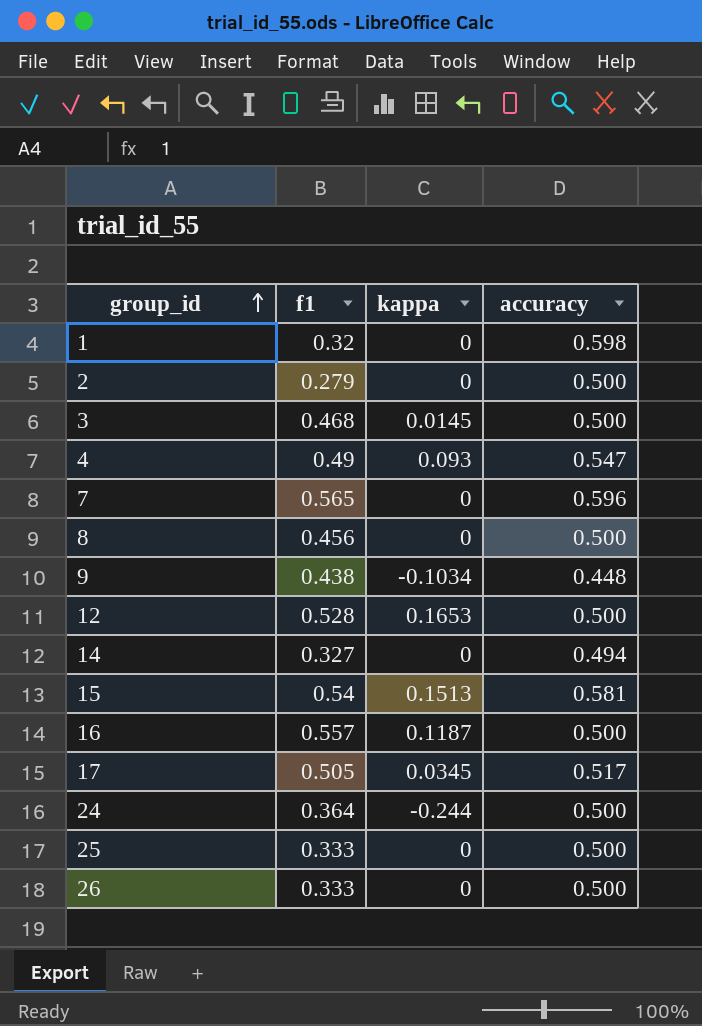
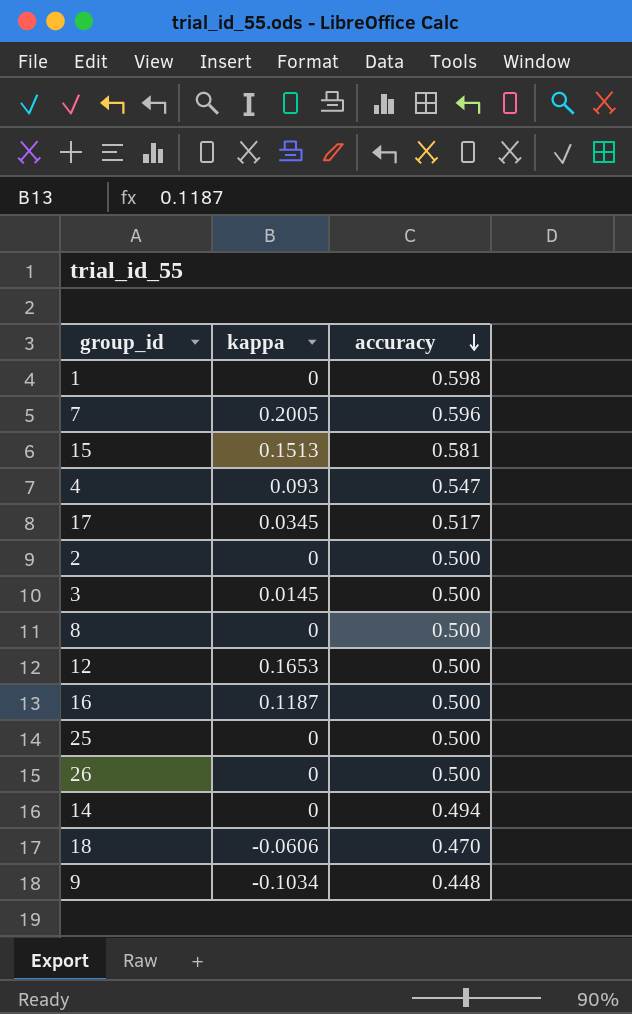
row order: group_id ascending -> accuracy descending
column f1 | position: 2 -> none
row 24: 0.364 | -0.244 | 0.500 -> none
7 | kappa: 0 -> 0.2005
row 18: none -> -0.0606 | 0.470

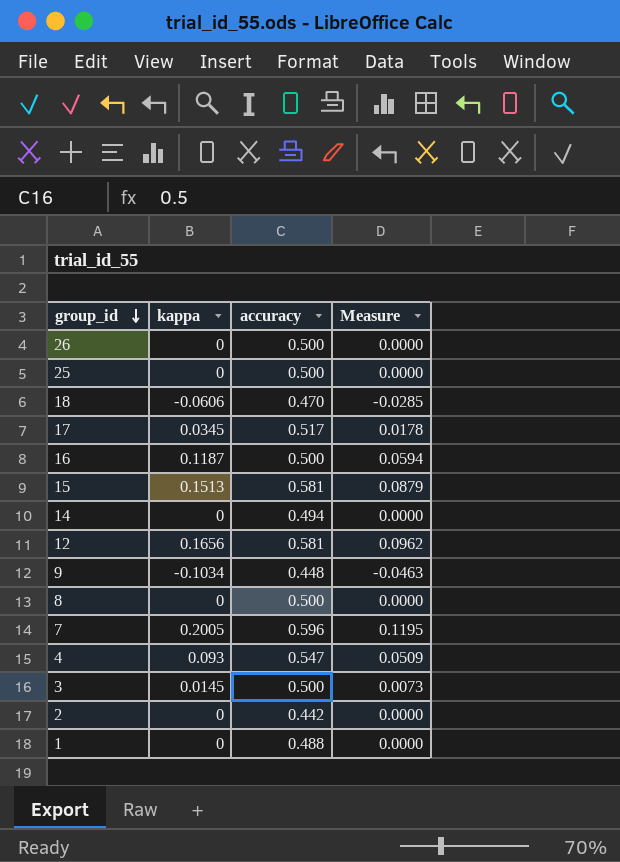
row order: accuracy descending -> group_id descending
column Measure | formula: none -> [kappa] * [accuracy]
12 | kappa: 0.1653 -> 0.1656
12 | accuracy: 0.500 -> 0.581
2 | accuracy: 0.500 -> 0.442
1 | accuracy: 0.598 -> 0.488

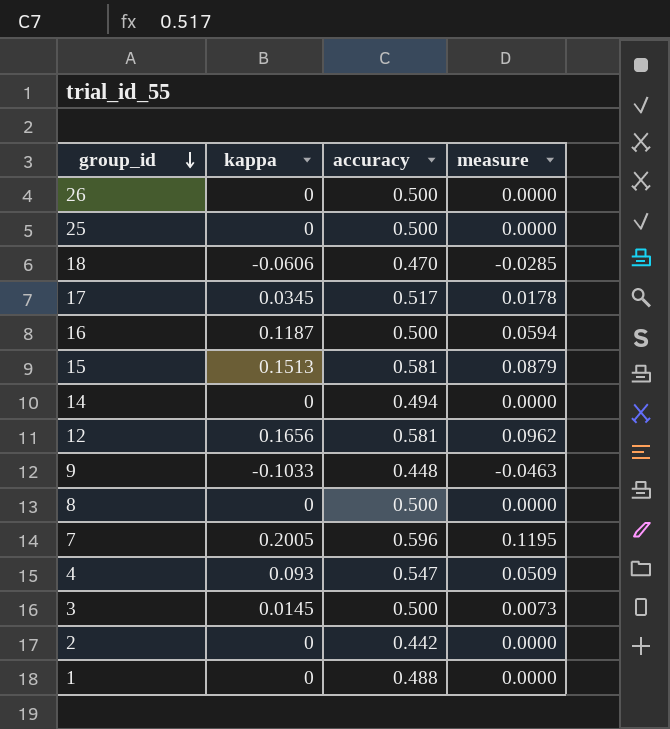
column name: Measure -> measure
9 | kappa: -0.1034 -> -0.1033

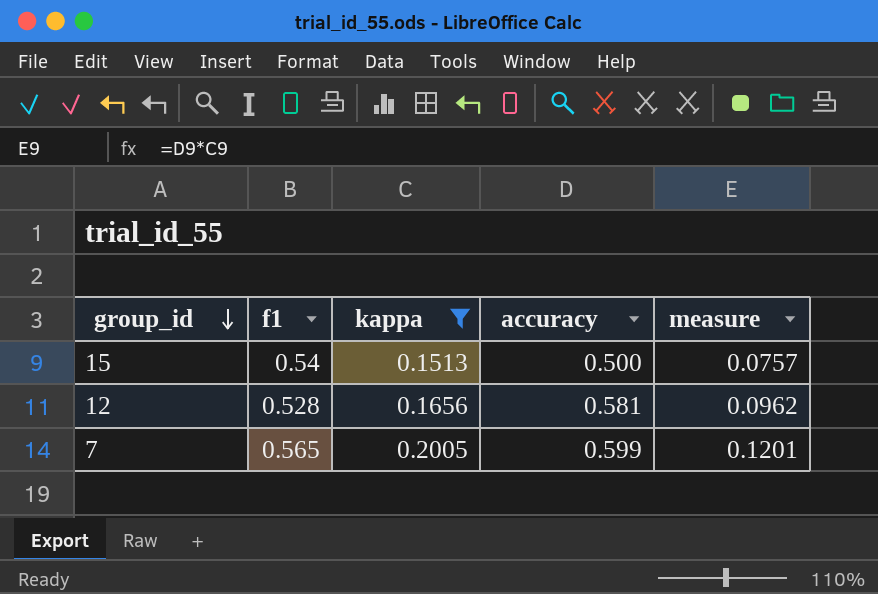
filter: none -> kappa >= 0.1513
column f1 | position: none -> 2
15 | accuracy: 0.581 -> 0.500
15 | measure: 0.0879 -> 0.0757
7 | accuracy: 0.596 -> 0.599
7 | measure: 0.1195 -> 0.1201

